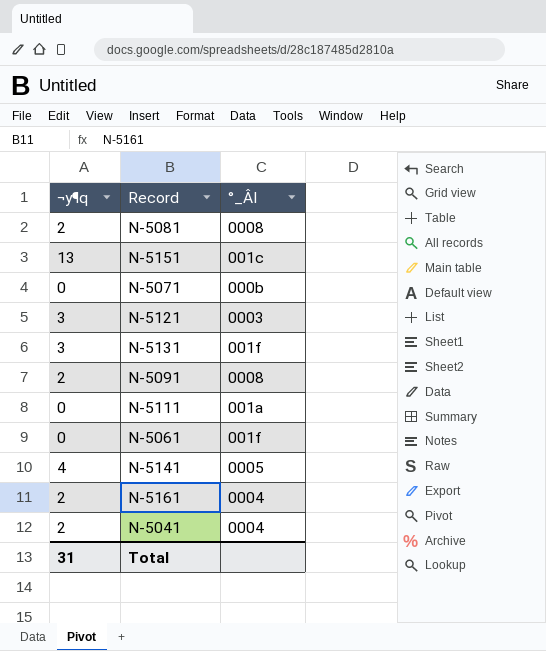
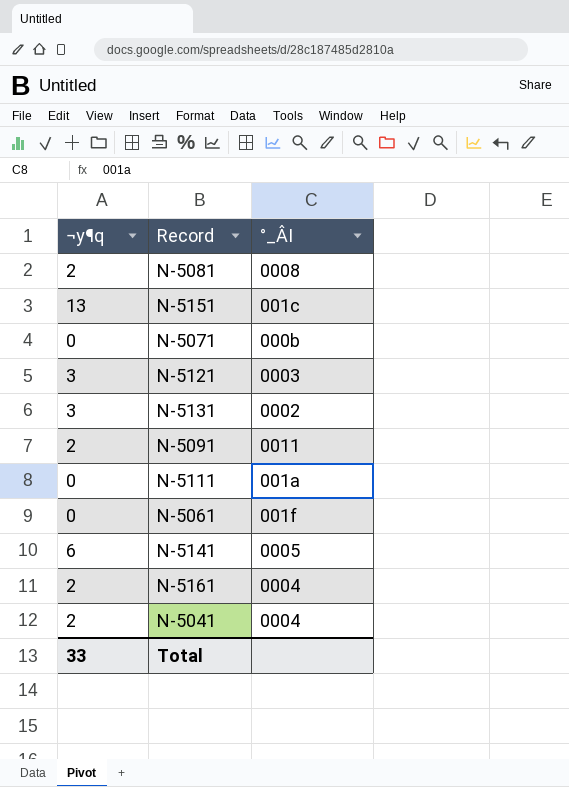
N-5131 | °_ÂI: 001f -> 0002
N-5091 | °_ÂI: 0008 -> 0011
N-5141 | ¬y¶q: 4 -> 6
Total | ¬y¶q: 31 -> 33

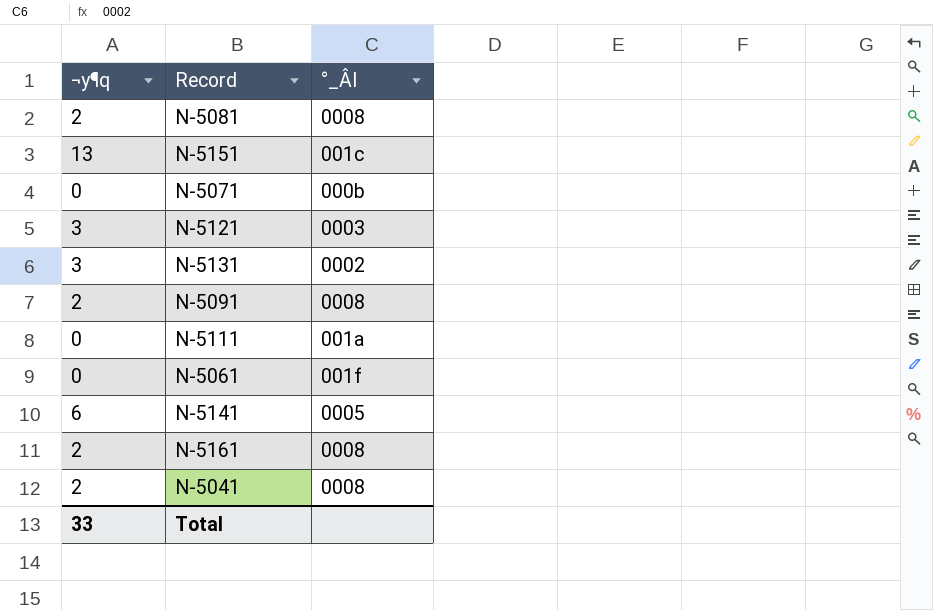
N-5091 | °_ÂI: 0011 -> 0008
N-5161 | °_ÂI: 0004 -> 0008
N-5041 | °_ÂI: 0004 -> 0008

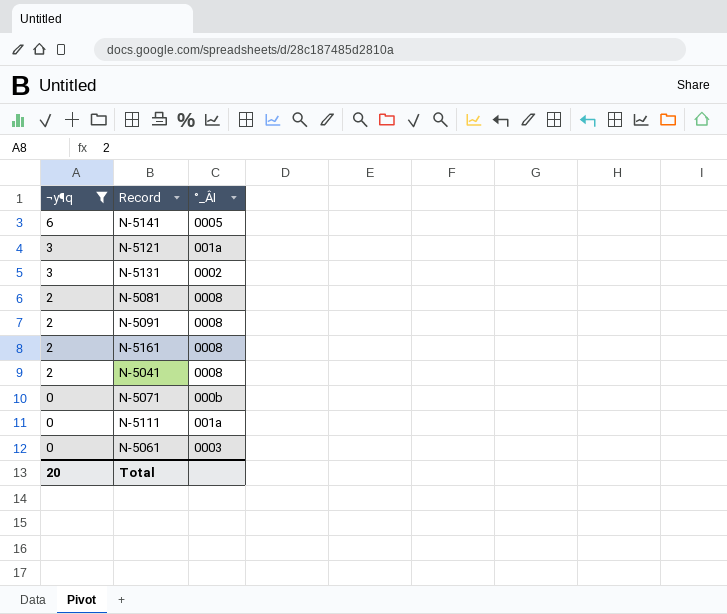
filter: none -> ¬y¶q != 13
row order: none -> ¬y¶q descending
N-5121 | °_ÂI: 0003 -> 001a
N-5061 | °_ÂI: 001f -> 0003
Total | ¬y¶q: 33 -> 20

